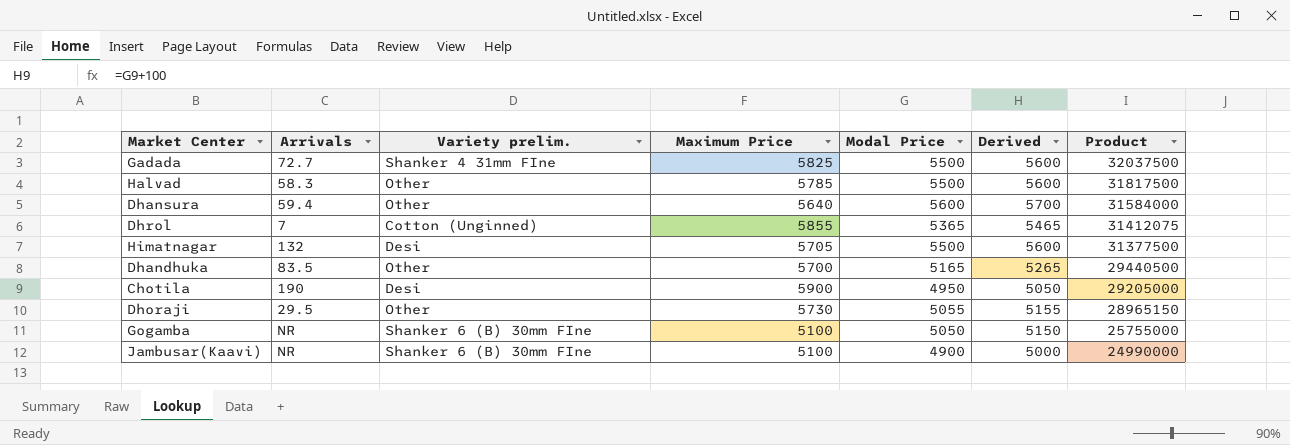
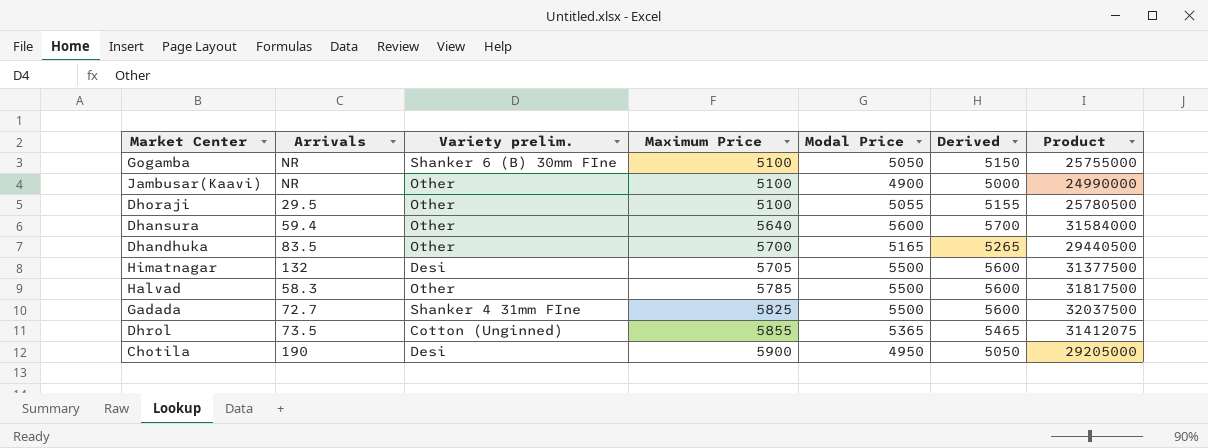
row order: Product descending -> Maximum Price ascending
Jambusar(Kaavi) | Variety prelim.: Shanker 6 (B) 30mm FIne -> Other
Dhoraji | Maximum Price: 5730 -> 5100
Dhoraji | Product: 28965150 -> 25780500
Dhrol | Arrivals: 7 -> 73.5

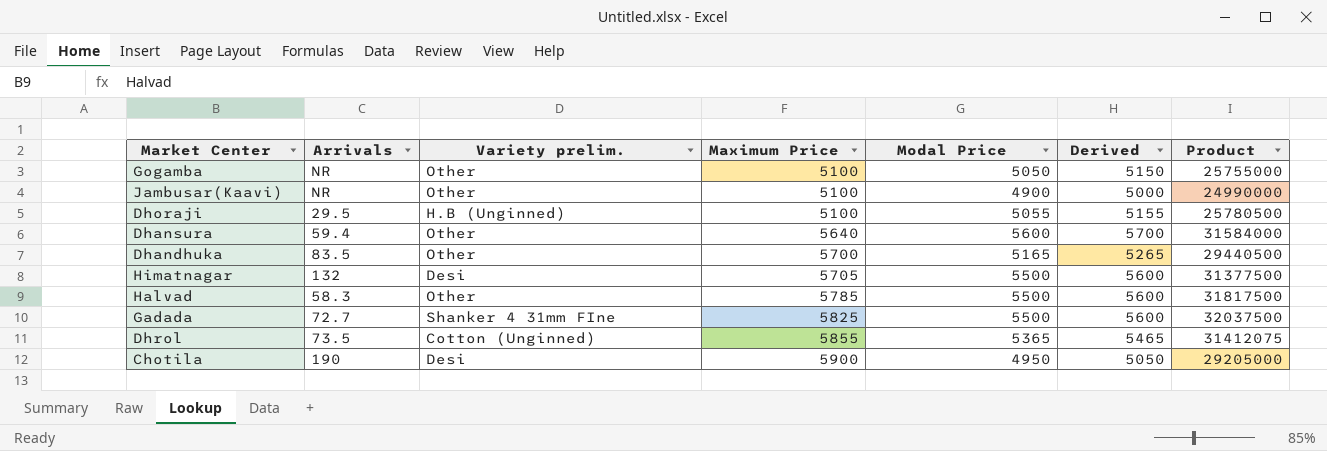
Gogamba | Variety prelim.: Shanker 6 (B) 30mm FIne -> Other
Dhoraji | Variety prelim.: Other -> H.B (Unginned)

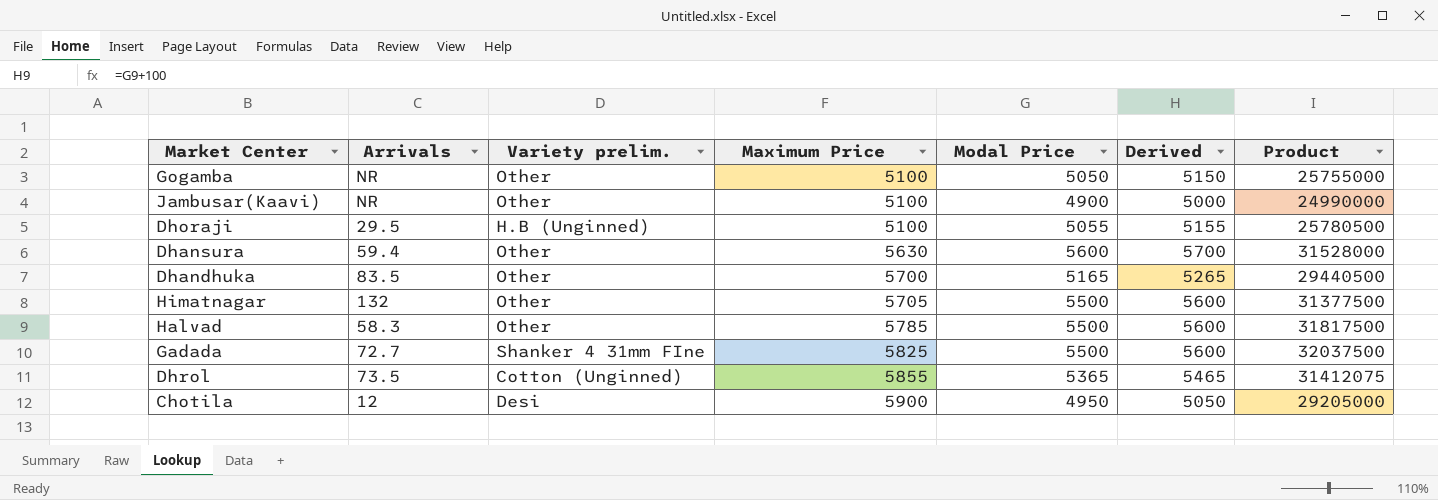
Dhansura | Maximum Price: 5640 -> 5630
Dhansura | Product: 31584000 -> 31528000
Himatnagar | Variety prelim.: Desi -> Other
Chotila | Arrivals: 190 -> 12

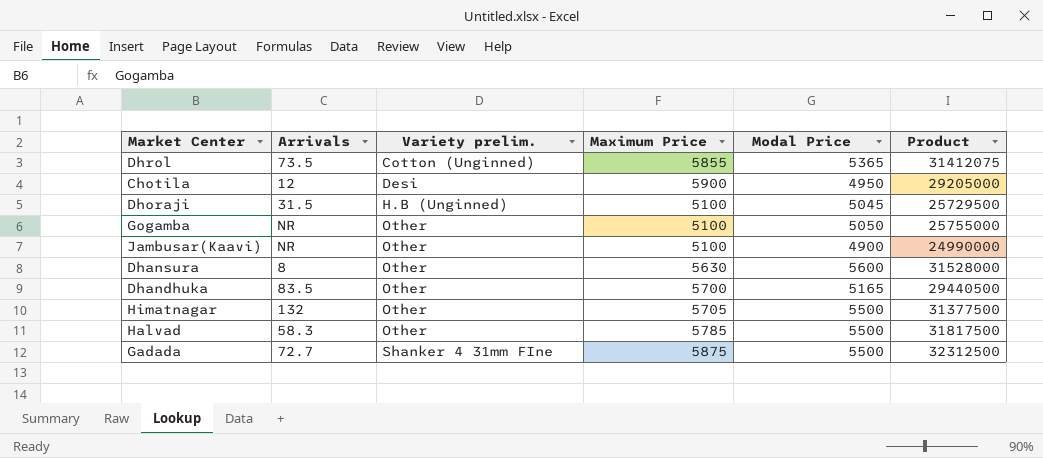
row order: Maximum Price ascending -> Variety prelim. ascending
column Derived | formula: [Modal Price] + 100 -> none
Dhoraji | Arrivals: 29.5 -> 31.5
Dhoraji | Modal Price: 5055 -> 5045
Dhoraji | Product: 25780500 -> 25729500
Dhansura | Arrivals: 59.4 -> 8
Gadada | Maximum Price: 5825 -> 5875
Gadada | Product: 32037500 -> 32312500

